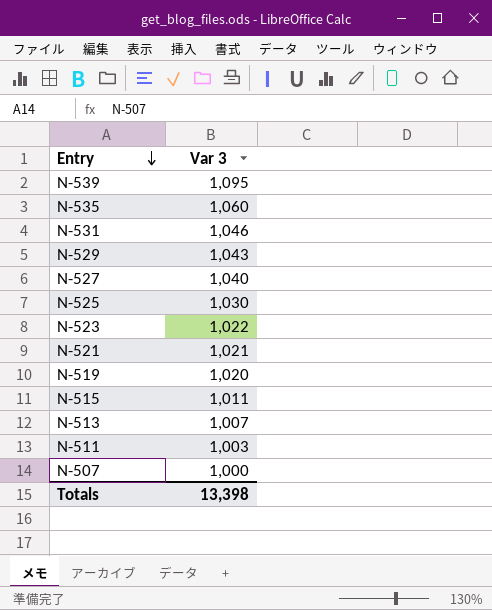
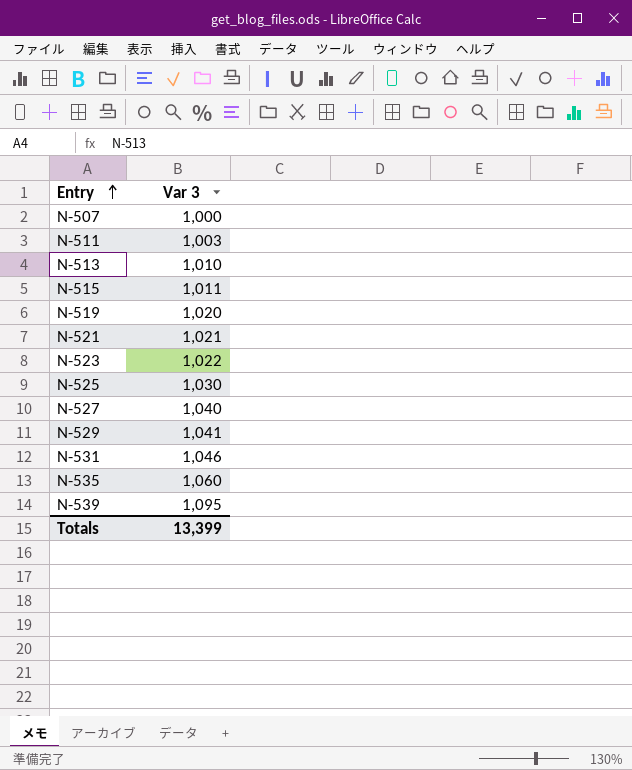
row order: Entry descending -> Entry ascending
N-513 | Var 3: 1,007 -> 1,010
N-529 | Var 3: 1,043 -> 1,041
Totals | Var 3: 13,398 -> 13,399

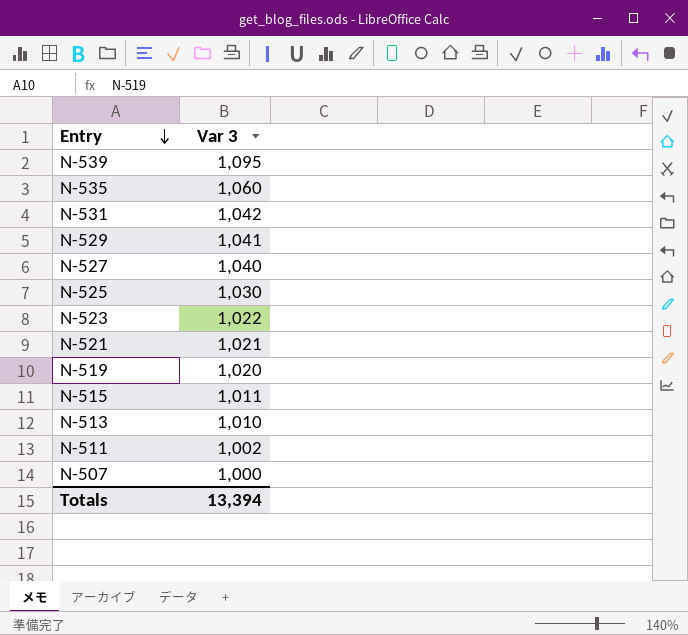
row order: Entry ascending -> Entry descending
N-531 | Var 3: 1,046 -> 1,042
N-511 | Var 3: 1,003 -> 1,002
Totals | Var 3: 13,399 -> 13,394

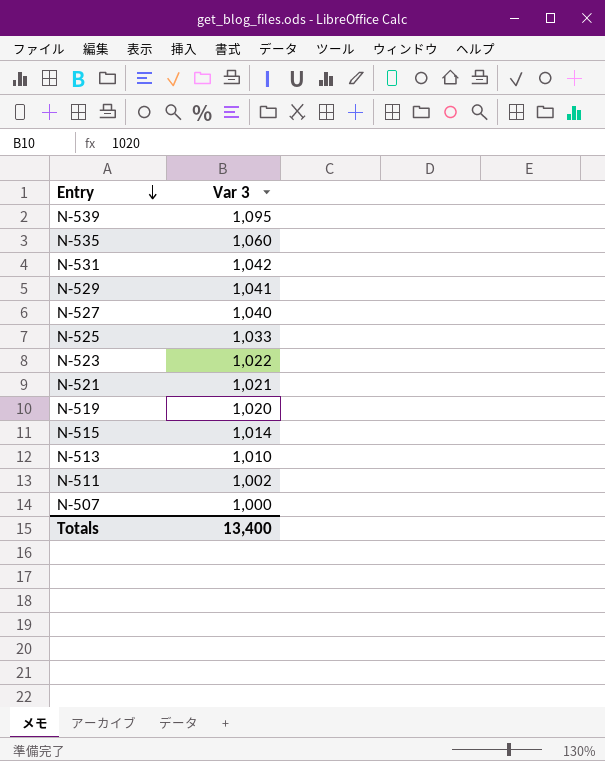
N-525 | Var 3: 1,030 -> 1,033
N-515 | Var 3: 1,011 -> 1,014
Totals | Var 3: 13,394 -> 13,400

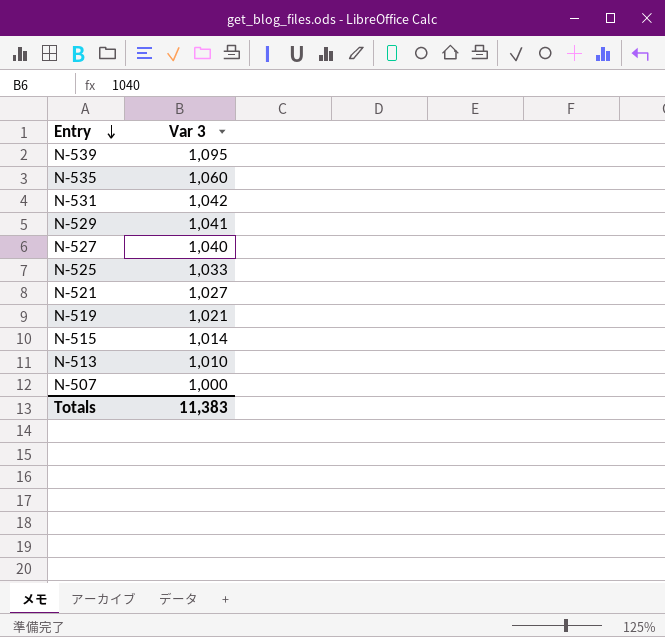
row N-523: 1,022 -> none
row N-511: 1,002 -> none
N-521 | Var 3: 1,021 -> 1,027
N-519 | Var 3: 1,020 -> 1,021
Totals | Var 3: 13,400 -> 11,383

